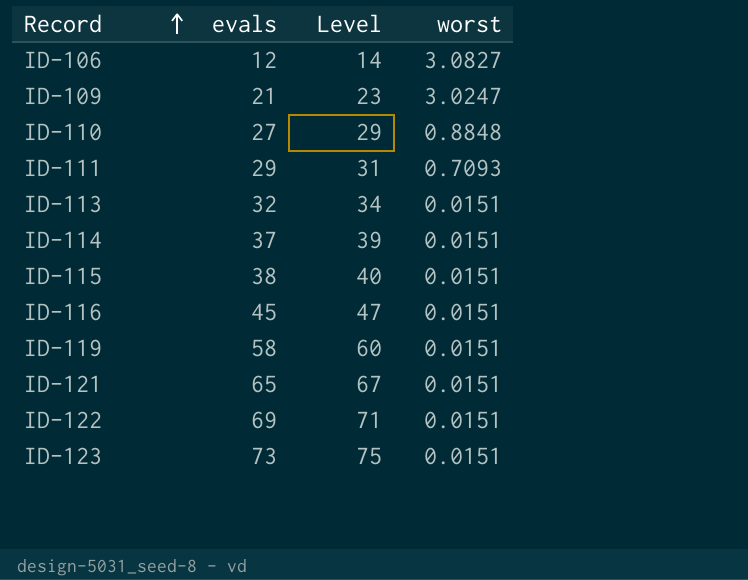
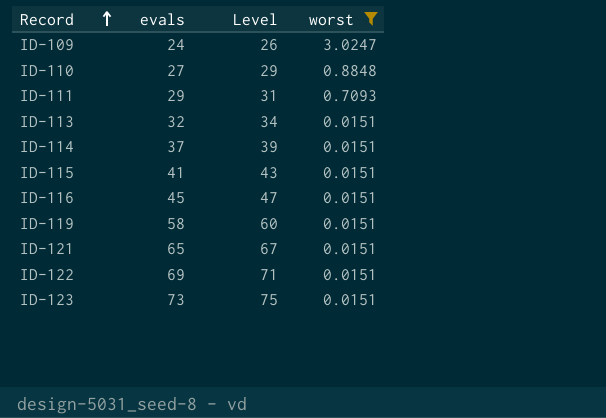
filter: none -> worst != 3.0827
ID-109 | evals: 21 -> 24
ID-109 | Level: 23 -> 26
ID-115 | evals: 38 -> 41
ID-115 | Level: 40 -> 43

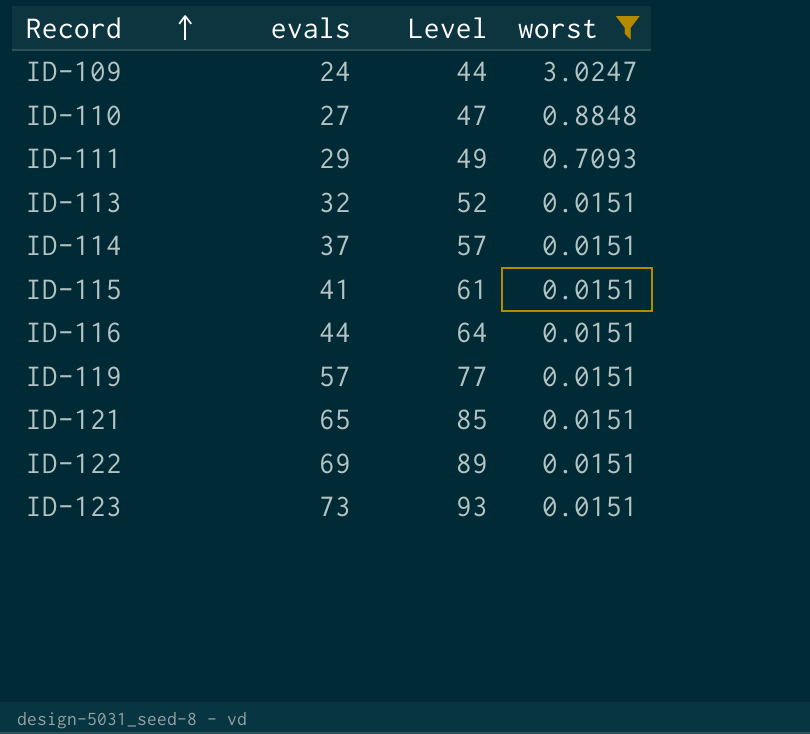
column Level | formula: [evals] + 2 -> [evals] + 20
ID-116 | evals: 45 -> 44
ID-119 | evals: 58 -> 57

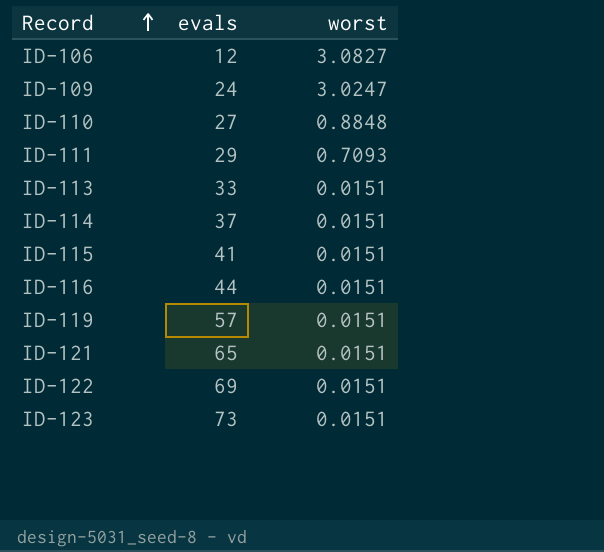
filter: worst != 3.0827 -> none
column Level | formula: [evals] + 20 -> none
ID-113 | evals: 32 -> 33

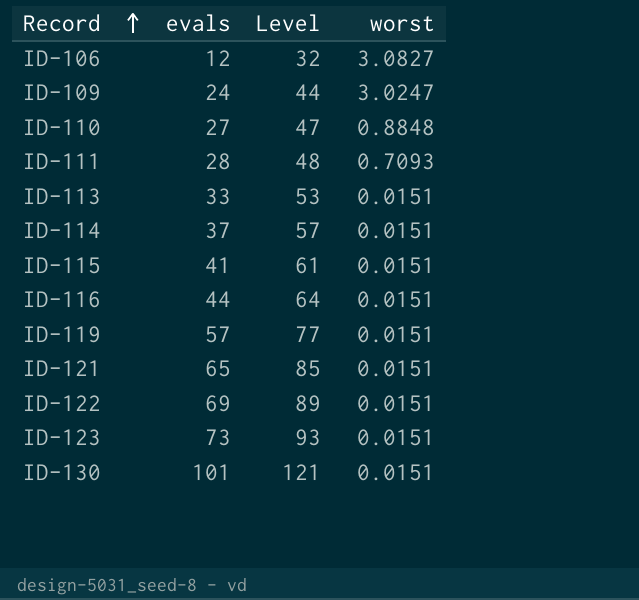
column Level | formula: none -> [evals] + 20
ID-111 | evals: 29 -> 28
row ID-130: none -> 101 | 121 | 0.0151

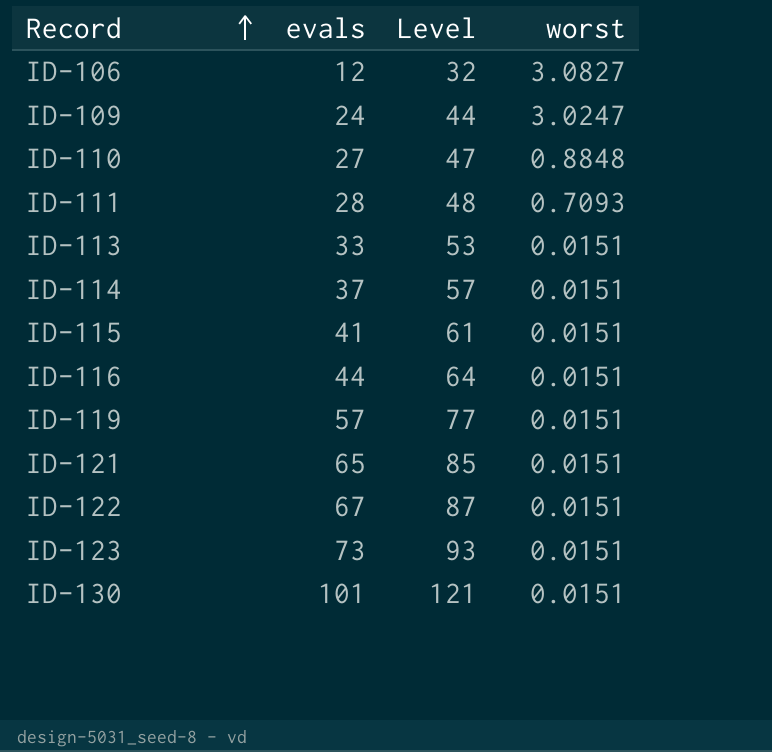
ID-122 | evals: 69 -> 67
ID-122 | Level: 89 -> 87

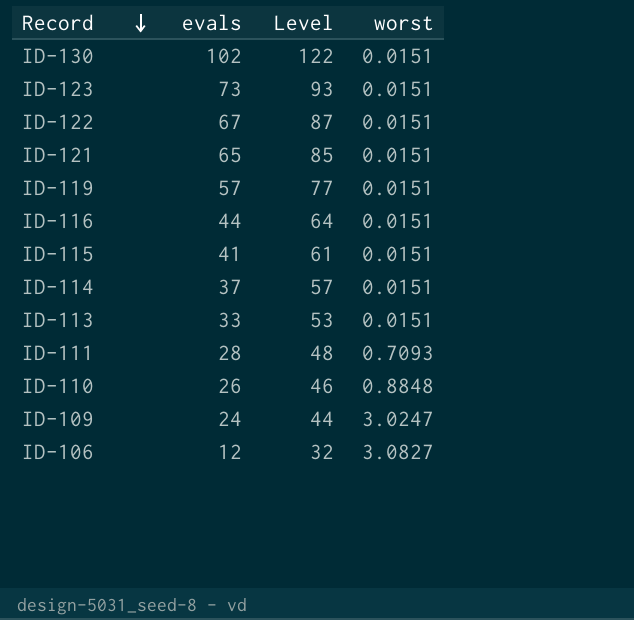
row order: Record ascending -> Record descending
ID-130 | evals: 101 -> 102
ID-130 | Level: 121 -> 122
ID-110 | evals: 27 -> 26
ID-110 | Level: 47 -> 46

